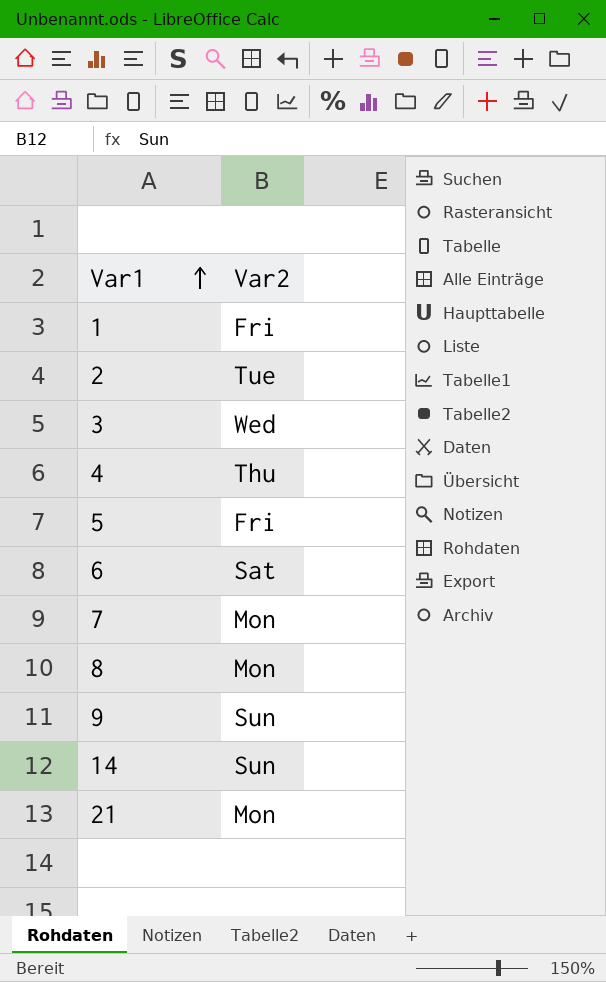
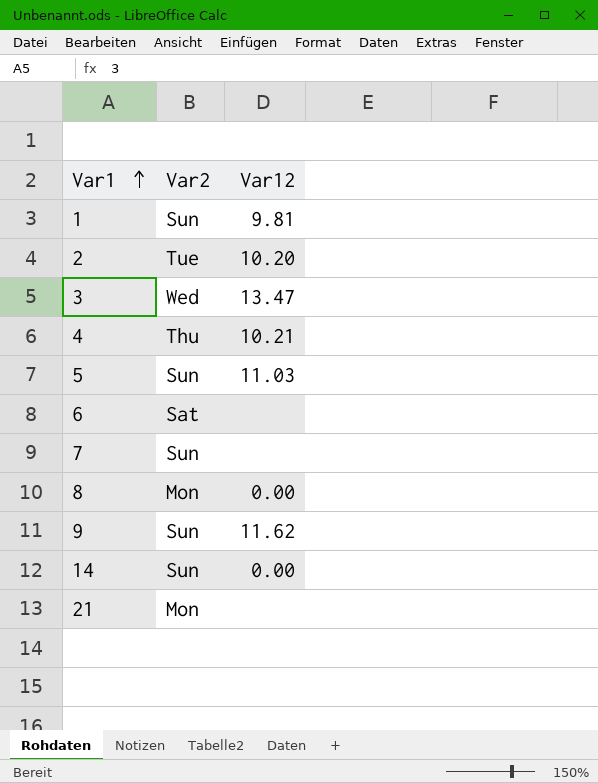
column Var12 | position: none -> 3
1 | Var2: Fri -> Sun
5 | Var2: Fri -> Sun
7 | Var2: Mon -> Sun

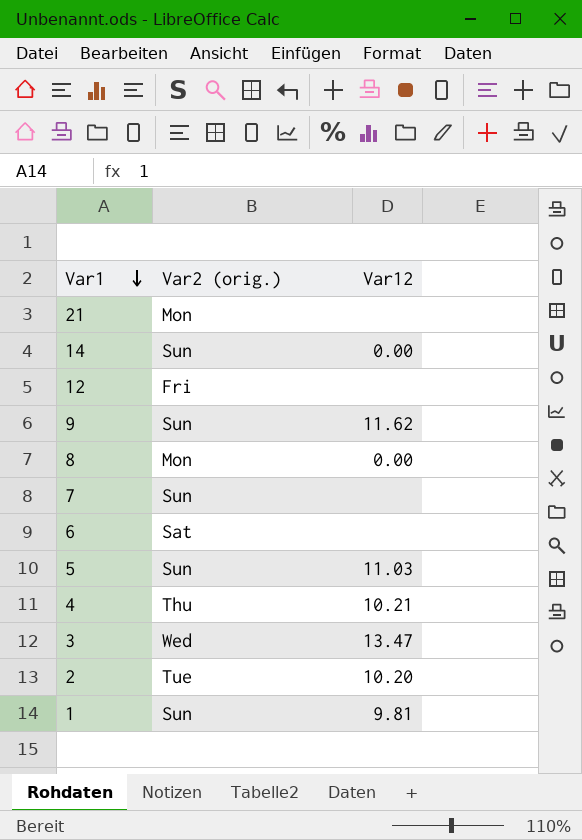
row order: Var1 ascending -> Var1 descending
column name: Var2 -> Var2 (orig.)
row 12: none -> Fri | none

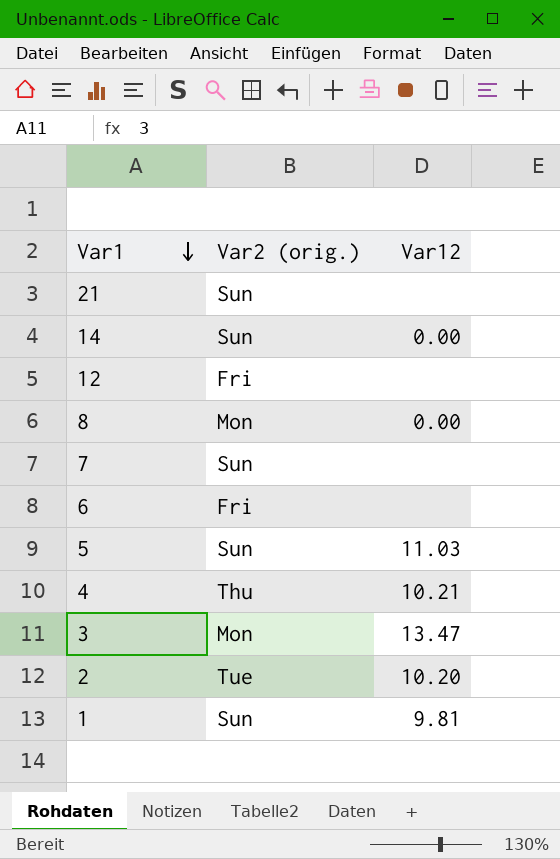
row 9: Sun | 11.62 -> none
21 | Var2 (orig.): Mon -> Sun
6 | Var2 (orig.): Sat -> Fri
3 | Var2 (orig.): Wed -> Mon

